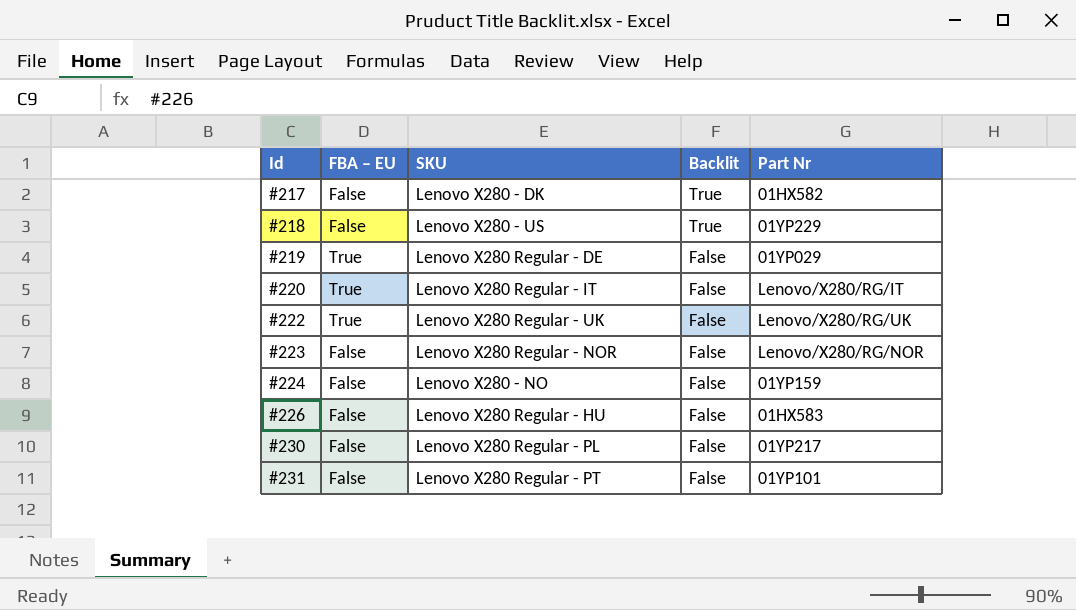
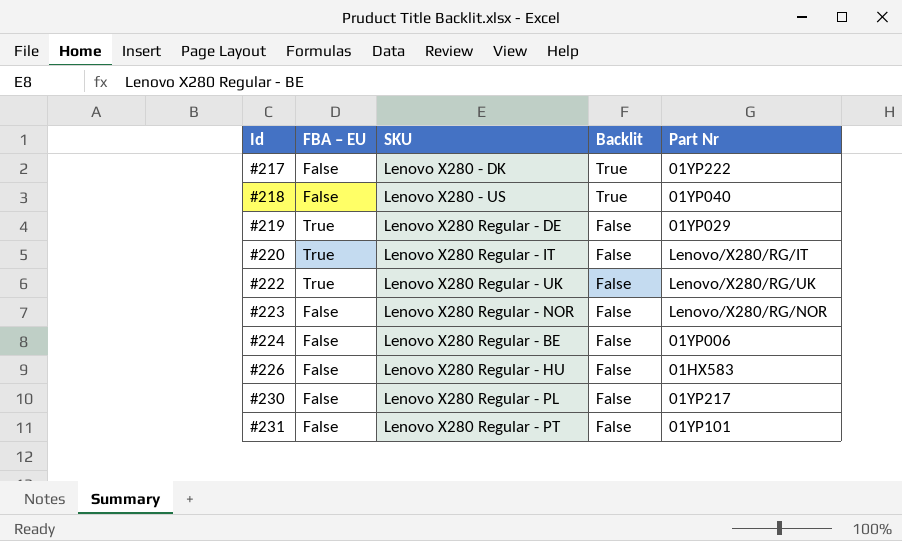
#217 | Part Nr: 01HX582 -> 01YP222
#218 | Part Nr: 01YP229 -> 01YP040
#224 | SKU: Lenovo X280 - NO -> Lenovo X280 Regular - BE
#224 | Part Nr: 01YP159 -> 01YP006

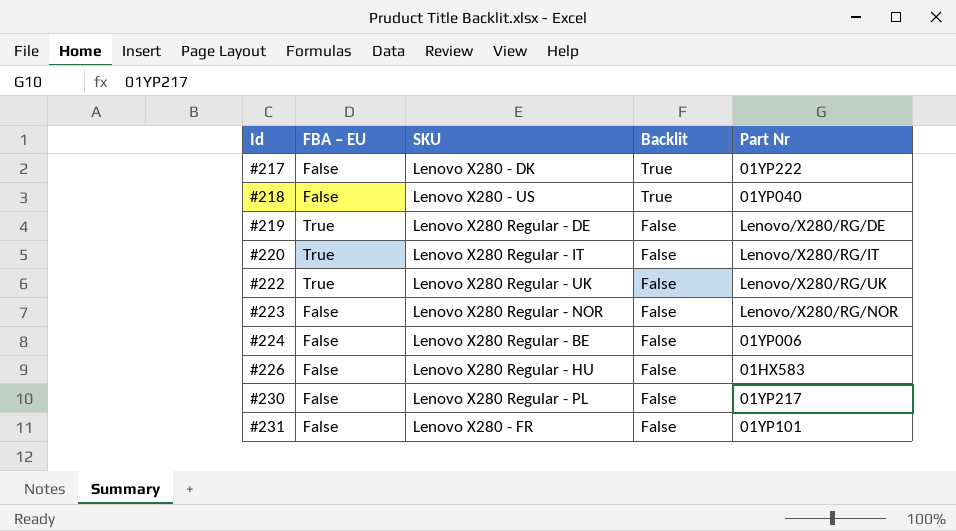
#219 | Part Nr: 01YP029 -> Lenovo/X280/RG/DE
#231 | SKU: Lenovo X280 Regular - PT -> Lenovo X280 - FR

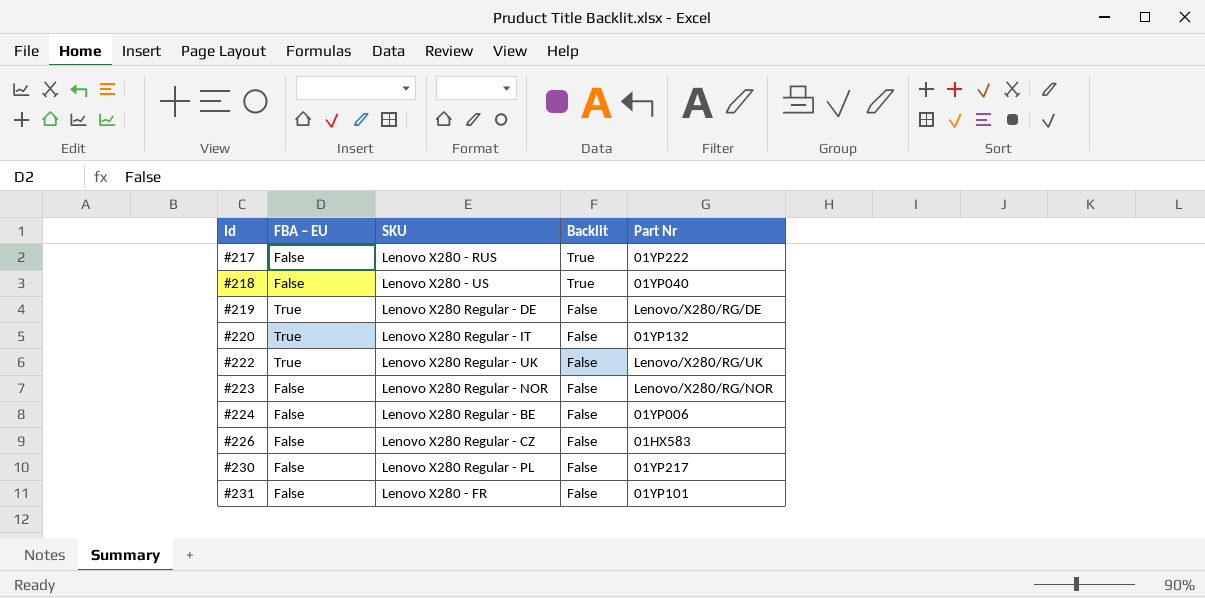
#217 | SKU: Lenovo X280 - DK -> Lenovo X280 - RUS
#220 | Part Nr: Lenovo/X280/RG/IT -> 01YP132
#226 | SKU: Lenovo X280 Regular - HU -> Lenovo X280 Regular - CZ

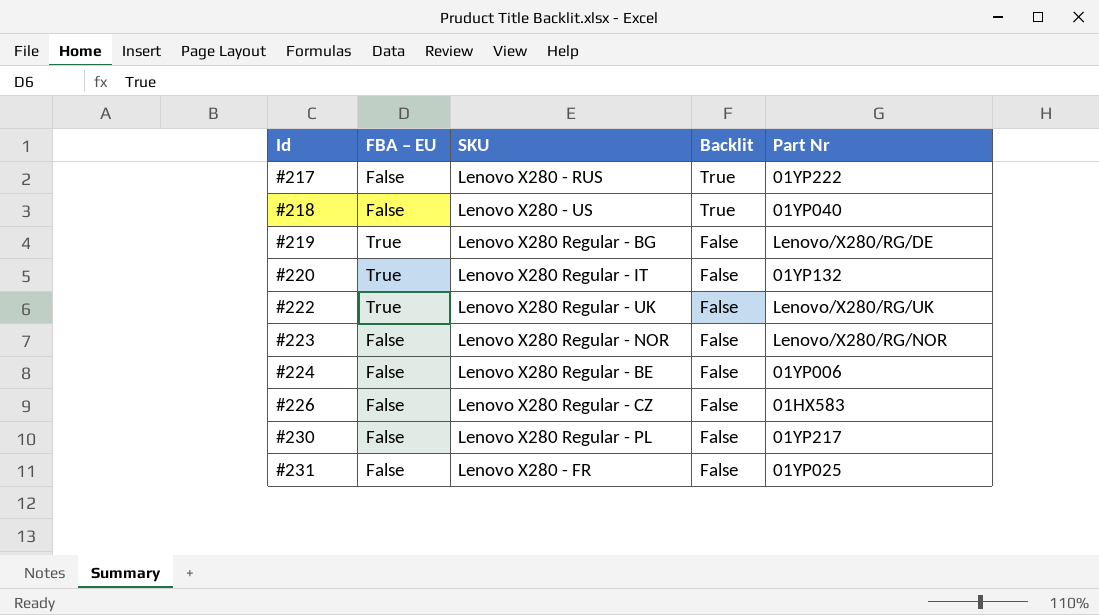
#219 | SKU: Lenovo X280 Regular - DE -> Lenovo X280 Regular - BG
#231 | Part Nr: 01YP101 -> 01YP025

